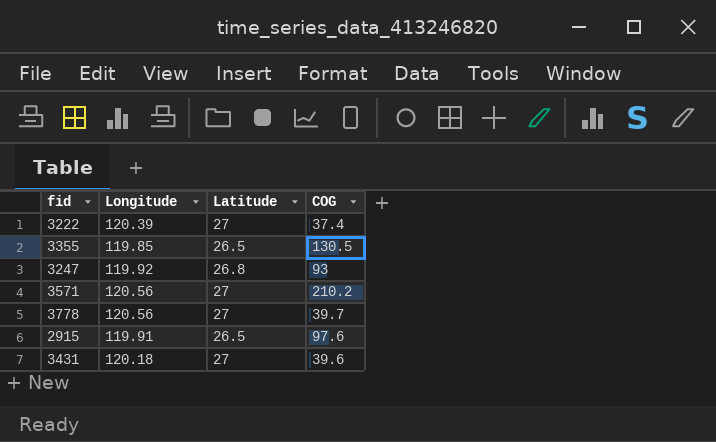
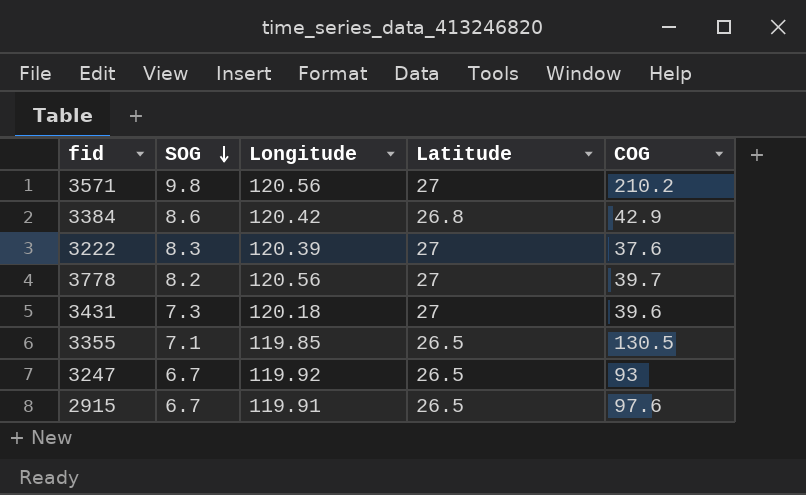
row order: none -> SOG descending
column SOG | position: none -> 2
row 3384: none -> 8.6 | 120.42 | 26.8 | 42.9
3222 | COG: 37.4 -> 37.6
3247 | Latitude: 26.8 -> 26.5

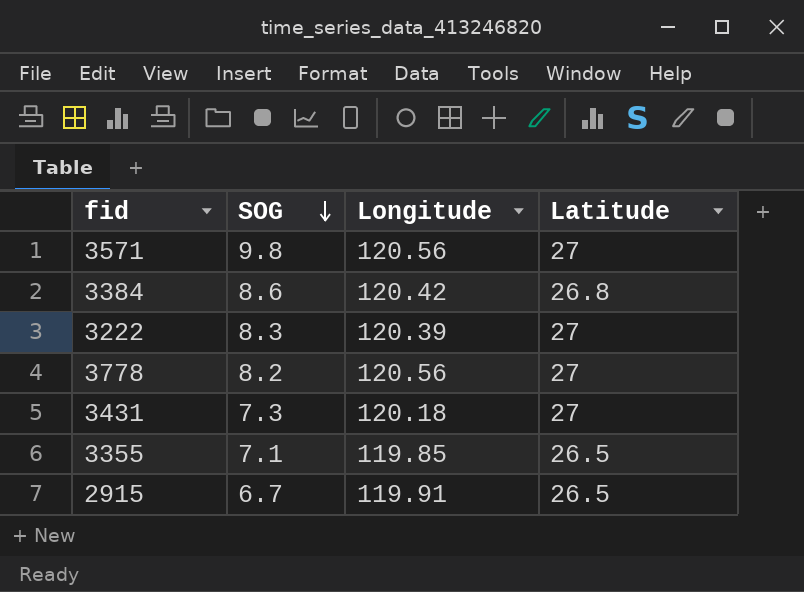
column COG | position: 5 -> none
row 3247: 6.7 | 119.92 | 26.5 | 93 -> none

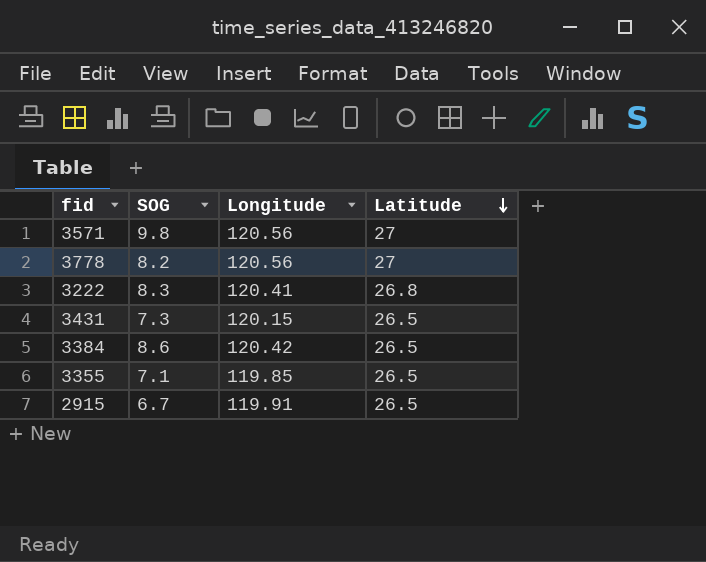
row order: SOG descending -> Latitude descending
3222 | Longitude: 120.39 -> 120.41
3222 | Latitude: 27 -> 26.8
3431 | Longitude: 120.18 -> 120.15
3431 | Latitude: 27 -> 26.5
3384 | Latitude: 26.8 -> 26.5

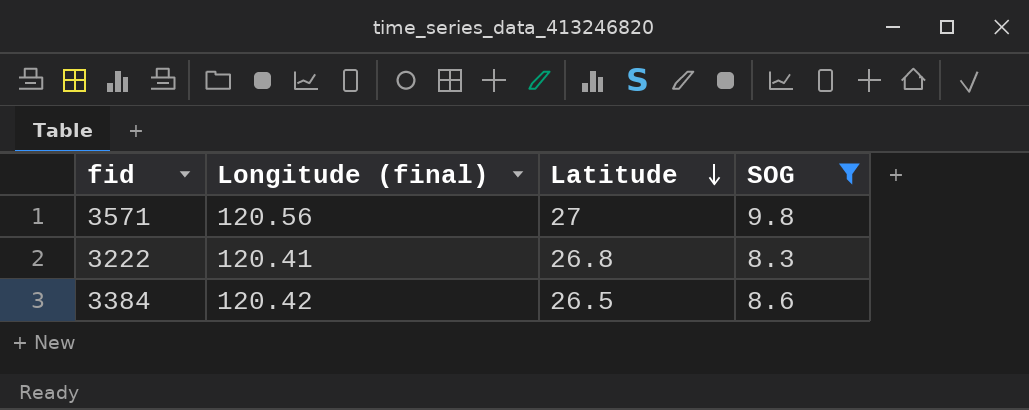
filter: none -> SOG >= 8.3
column name: Longitude -> Longitude (final)
column SOG | position: 2 -> 4

